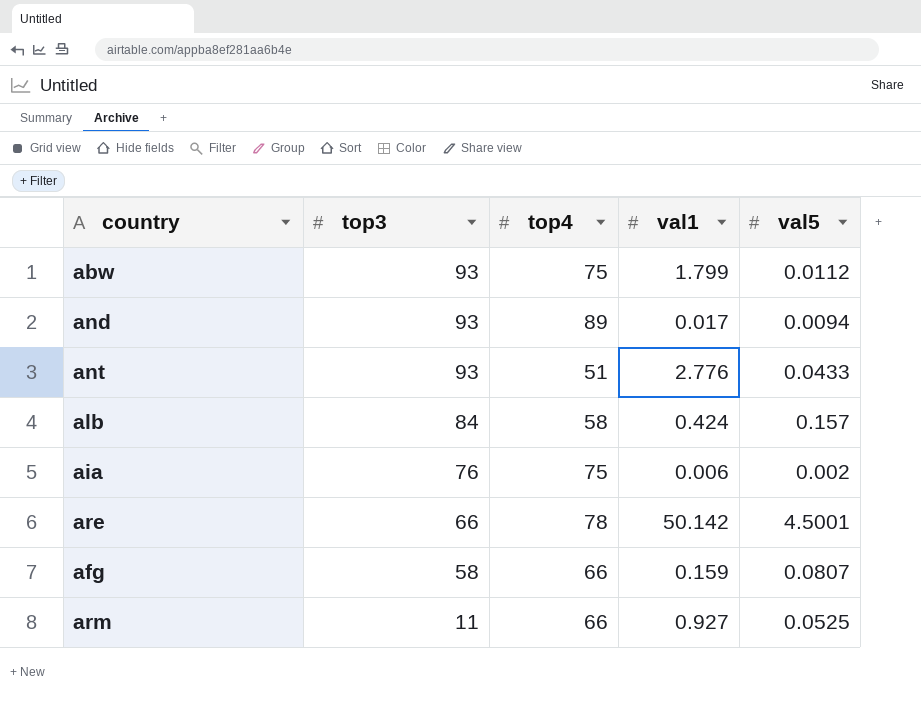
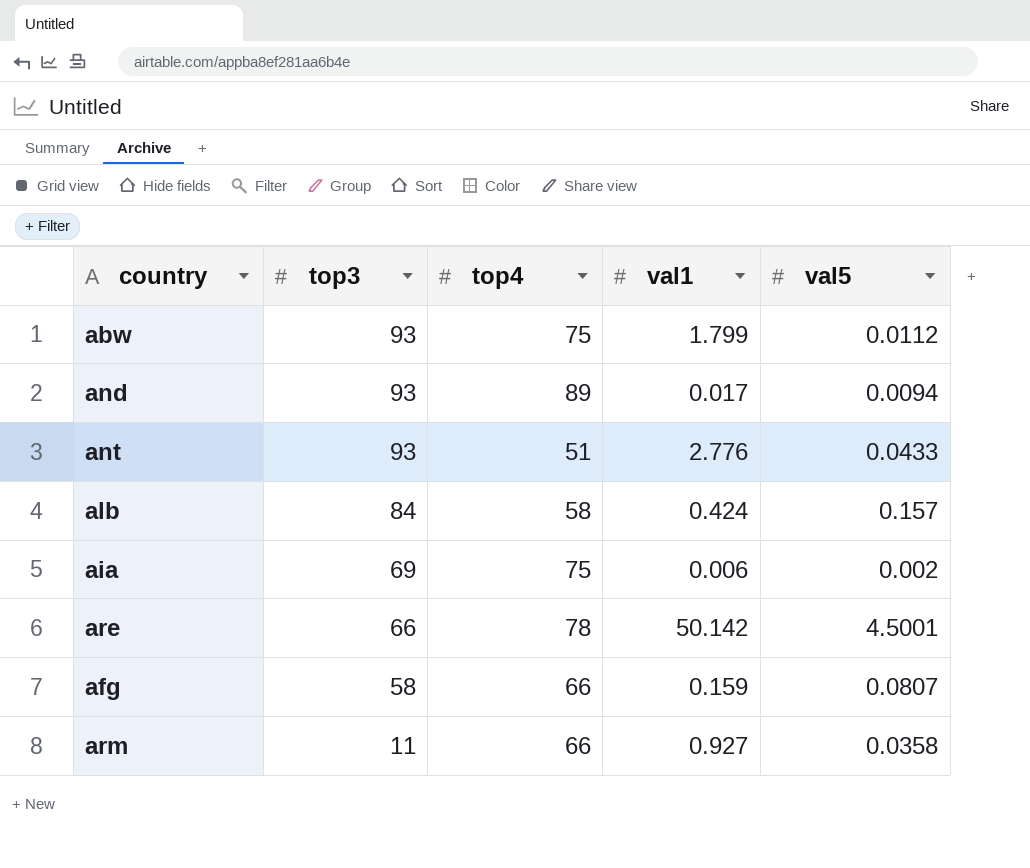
aia | top3: 76 -> 69
arm | val5: 0.0525 -> 0.0358

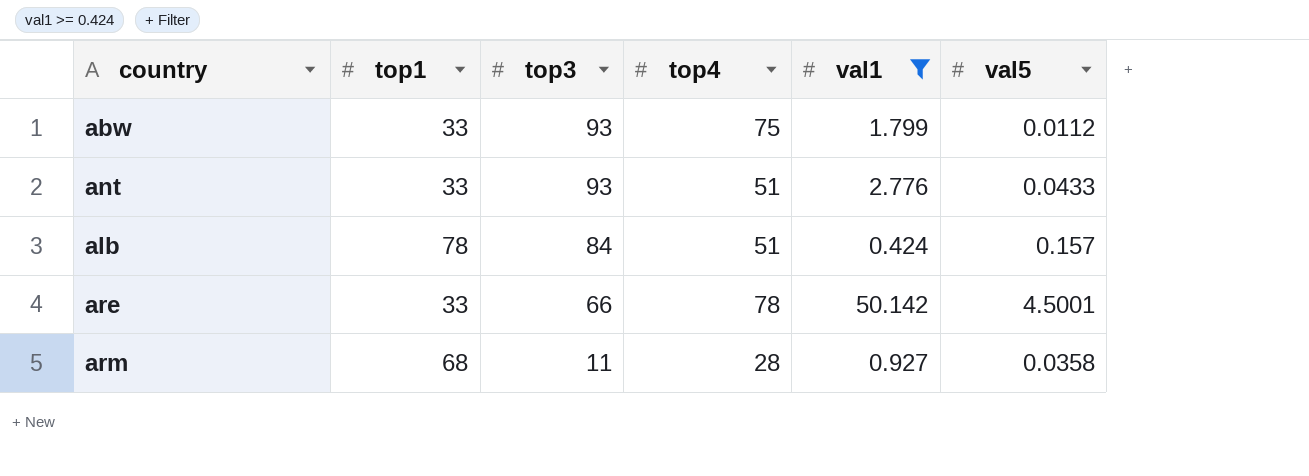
filter: none -> val1 >= 0.424
column top1 | position: none -> 2
alb | top4: 58 -> 51
arm | top4: 66 -> 28

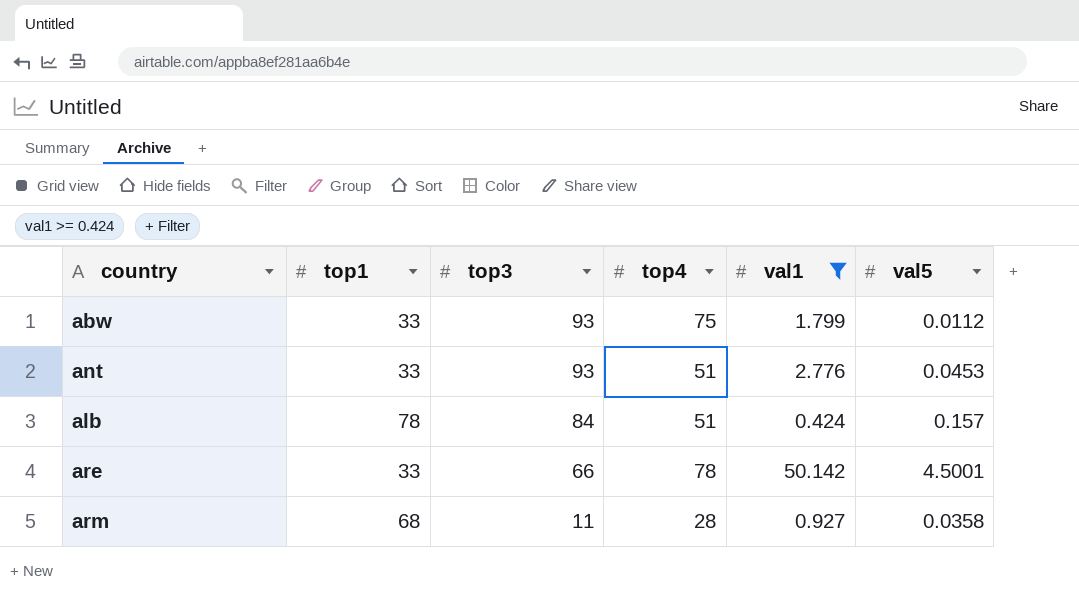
ant | val5: 0.0433 -> 0.0453

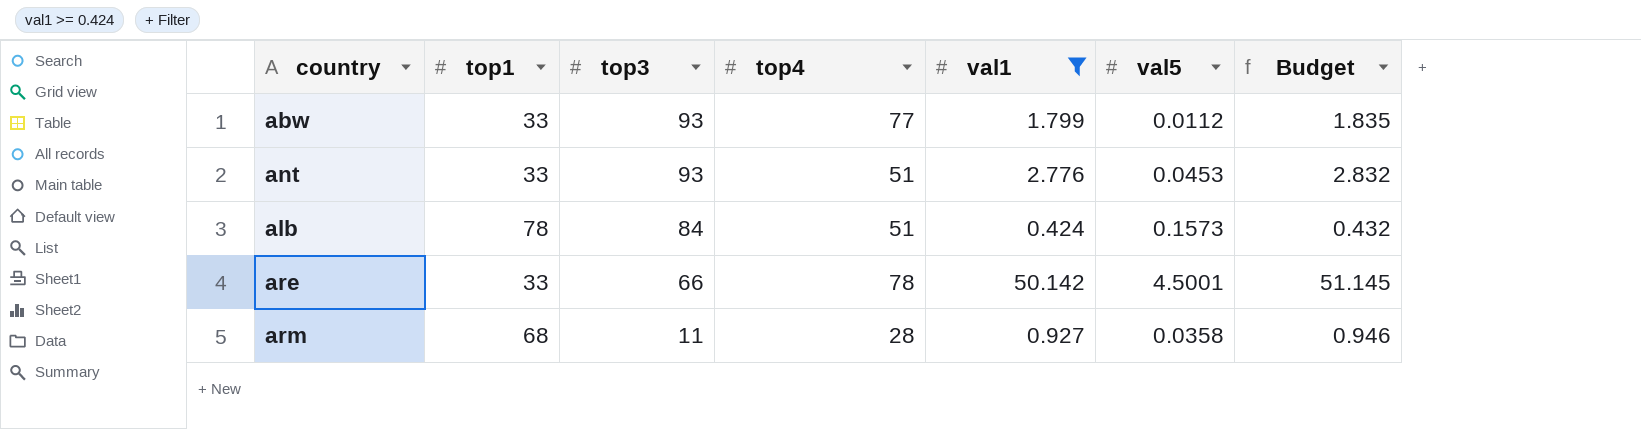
column Budget | formula: none -> [val1] * 1.02
abw | top4: 75 -> 77
alb | val5: 0.157 -> 0.1573

